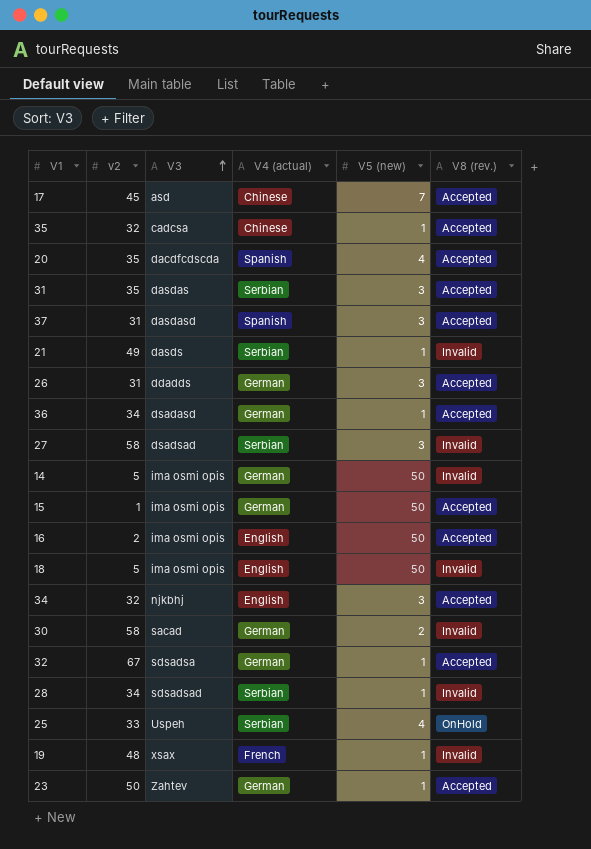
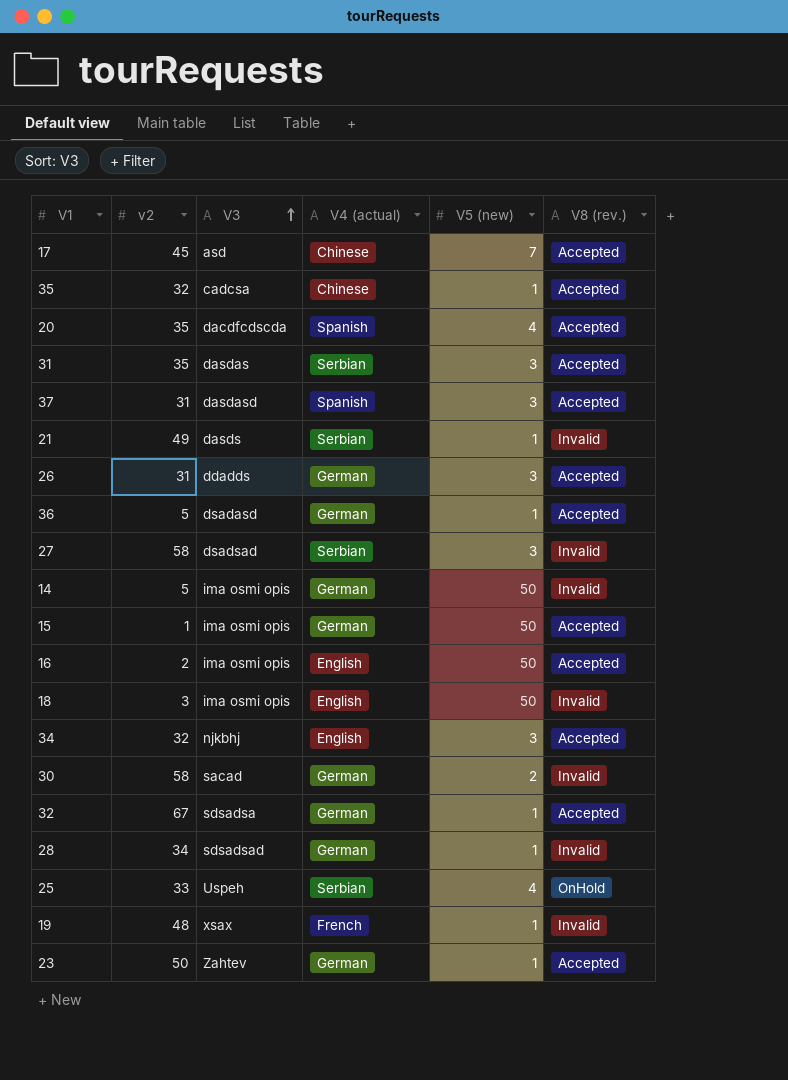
36 | v2: 34 -> 5
18 | v2: 5 -> 3
28 | V4 (actual): Serbian -> German

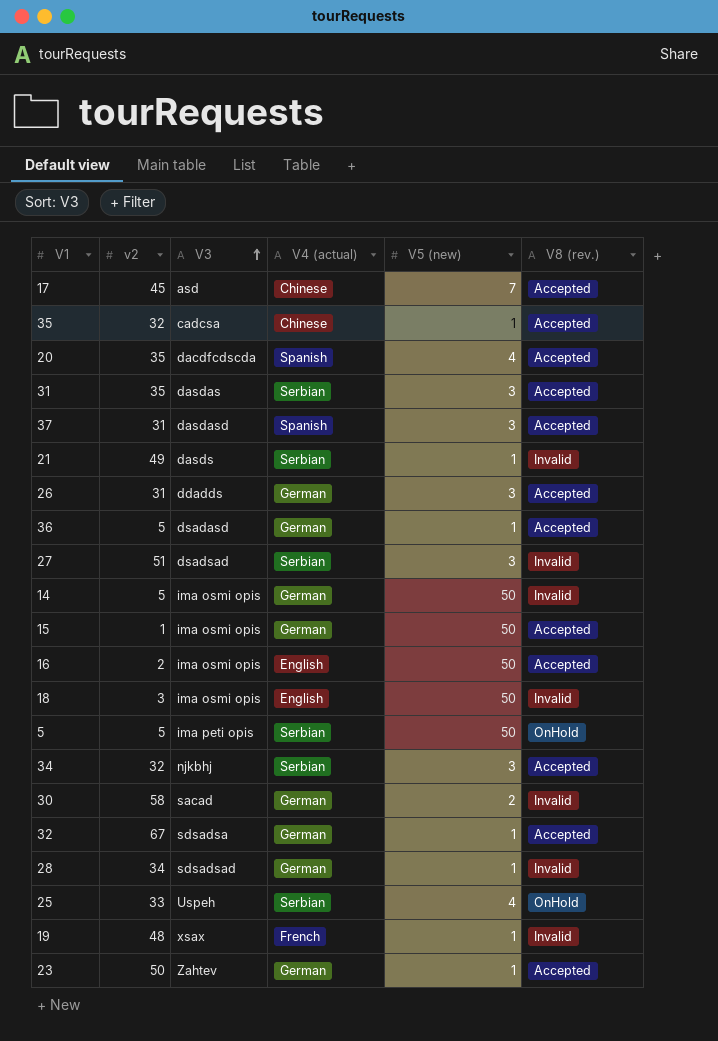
27 | v2: 58 -> 51
row 5: none -> 5 | ima peti opis | Serbian | 50 | OnHold
34 | V4 (actual): English -> Serbian

